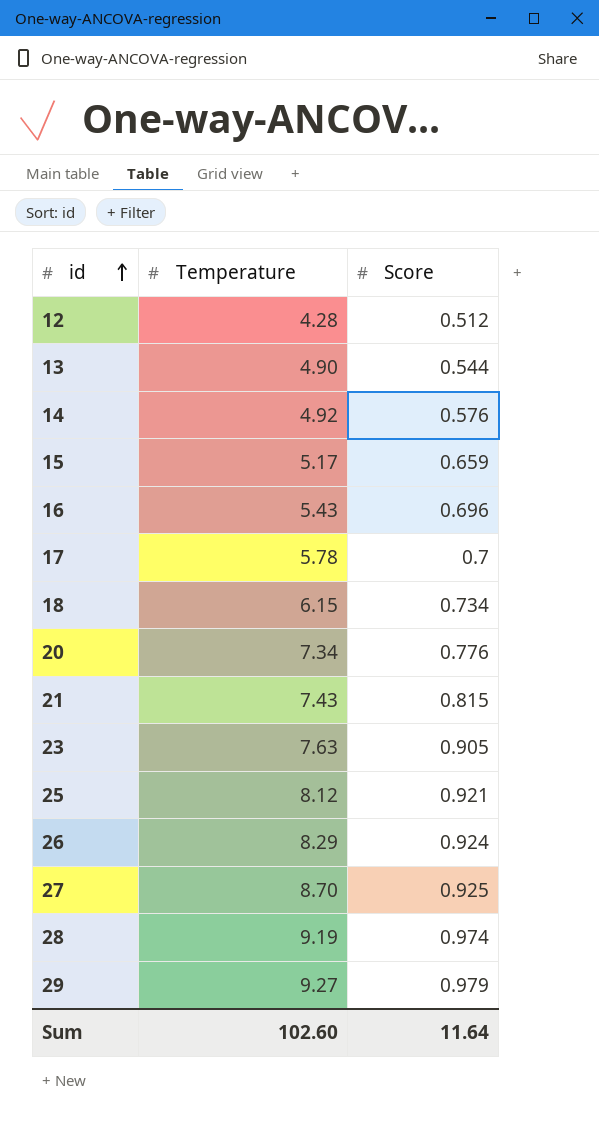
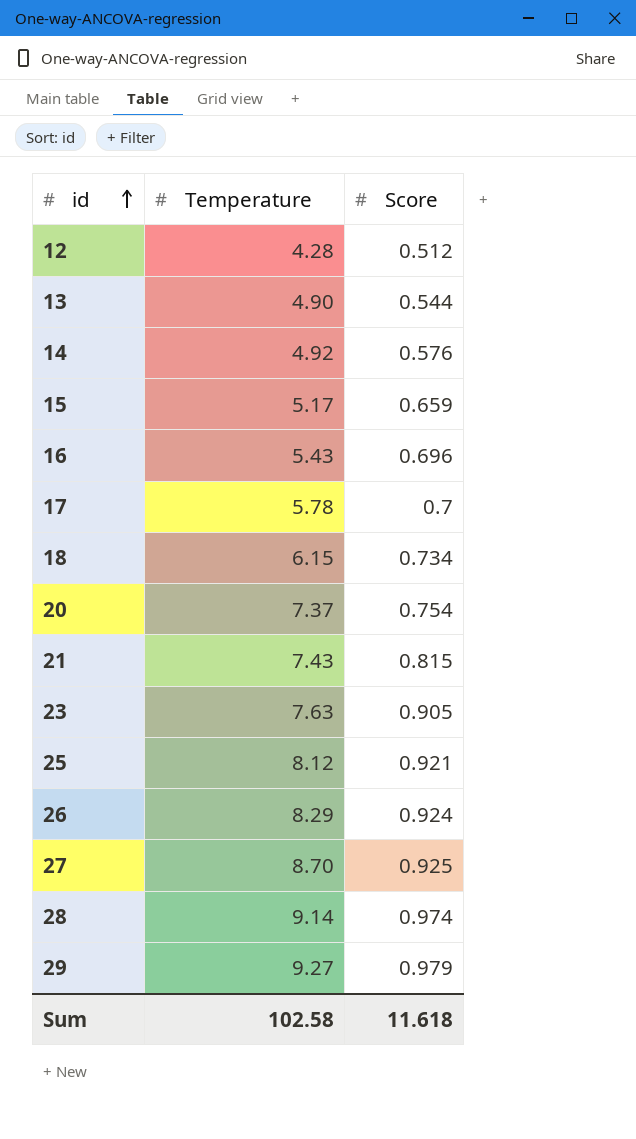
20 | Temperature: 7.34 -> 7.37
20 | Score: 0.776 -> 0.754
28 | Temperature: 9.19 -> 9.14
Sum | Temperature: 102.60 -> 102.58
Sum | Score: 11.64 -> 11.618

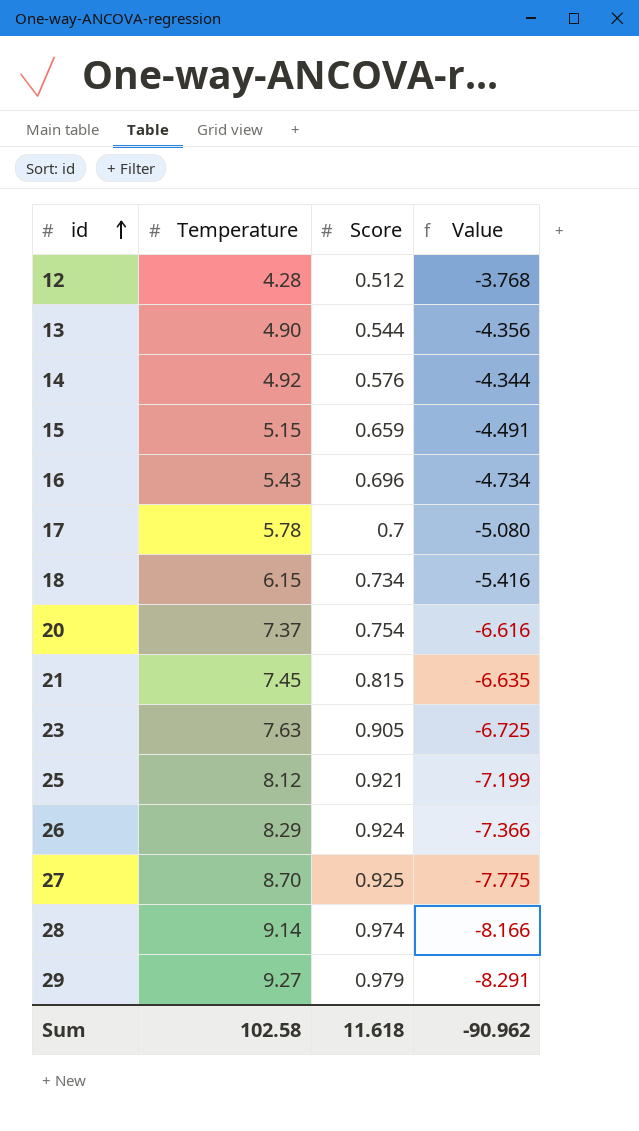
column Value | formula: none -> [Score] - [Temperature]
15 | Temperature: 5.17 -> 5.15
21 | Temperature: 7.43 -> 7.45

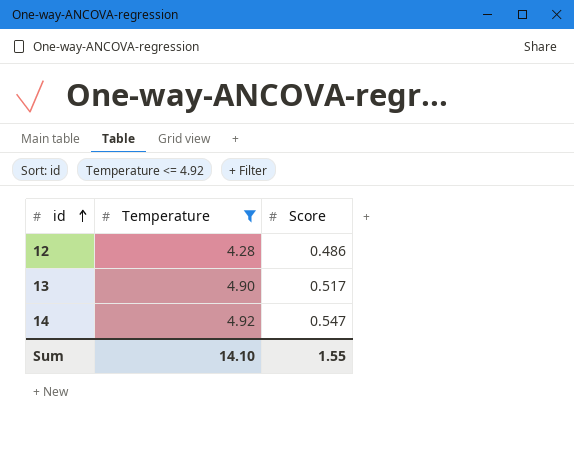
filter: none -> Temperature <= 4.92
column Value | formula: [Score] - [Temperature] -> none
12 | Score: 0.512 -> 0.486
13 | Score: 0.544 -> 0.517
14 | Score: 0.576 -> 0.547
Sum | Temperature: 102.58 -> 14.10
Sum | Score: 11.618 -> 1.55

